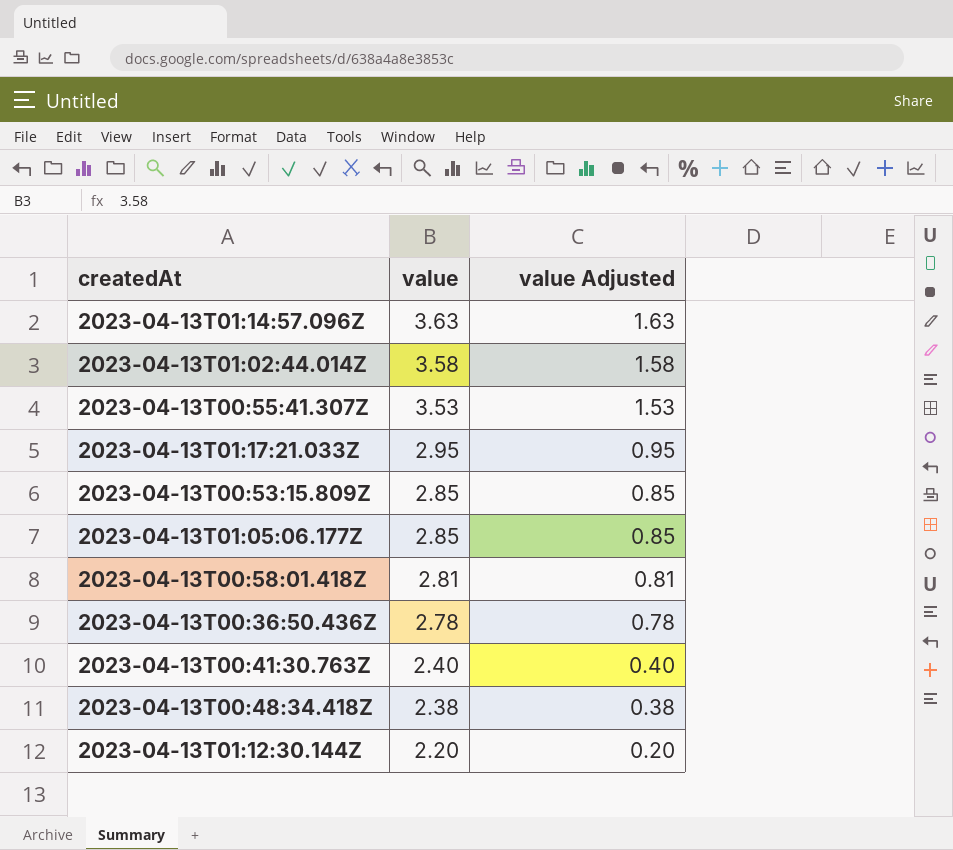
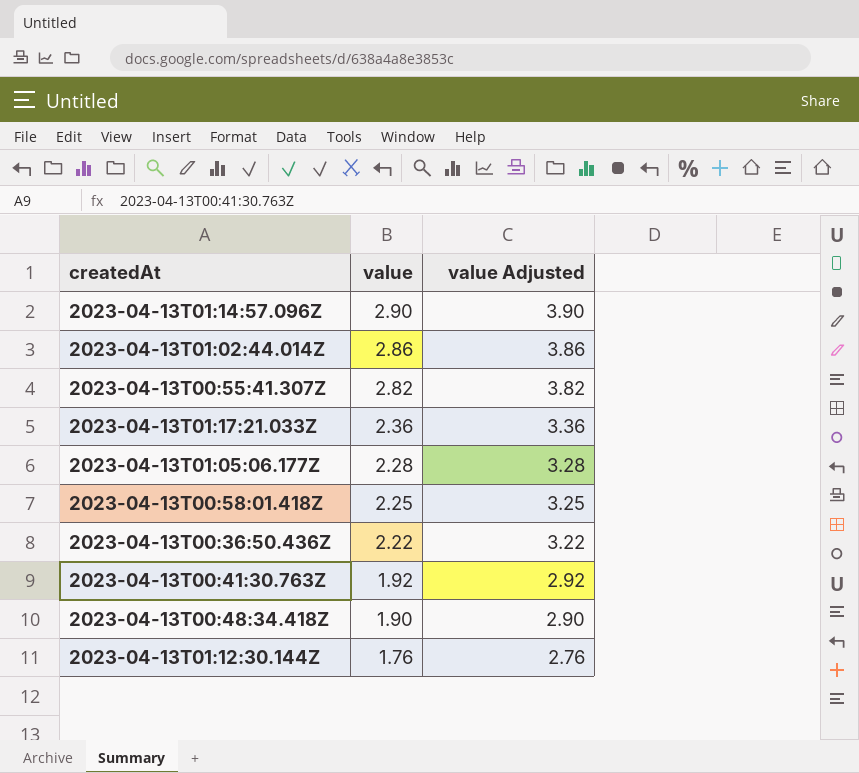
column value Adjusted | formula: [value] - 2 -> [value] + 1
row 2023-04-13T00:53:15.809Z: 2.85 | 0.85 -> none
2023-04-13T01:14:57.096Z | value: 3.63 -> 2.90
2023-04-13T01:02:44.014Z | value: 3.58 -> 2.86
2023-04-13T00:55:41.307Z | value: 3.53 -> 2.82
2023-04-13T01:17:21.033Z | value: 2.95 -> 2.36
2023-04-13T01:05:06.177Z | value: 2.85 -> 2.28
2023-04-13T00:58:01.418Z | value: 2.81 -> 2.25
2023-04-13T00:36:50.436Z | value: 2.78 -> 2.22
2023-04-13T00:41:30.763Z | value: 2.40 -> 1.92
2023-04-13T00:48:34.418Z | value: 2.38 -> 1.90
2023-04-13T01:12:30.144Z | value: 2.20 -> 1.76

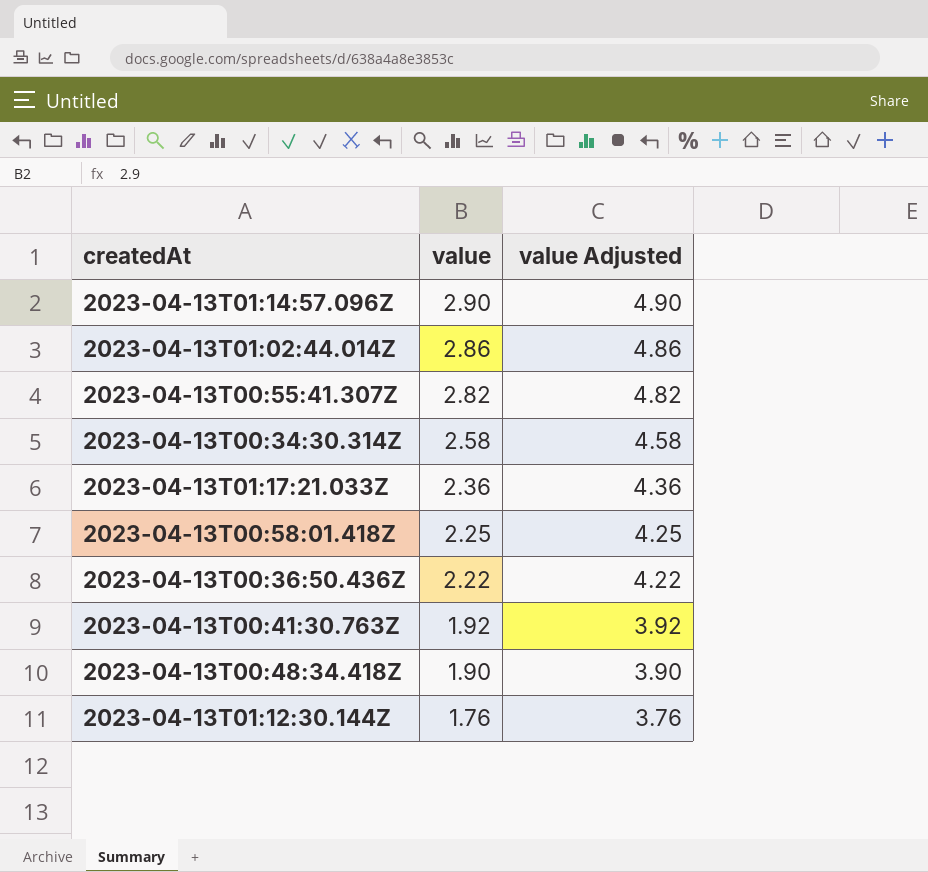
column value Adjusted | formula: [value] + 1 -> [value] + 2
row 2023-04-13T01:05:06.177Z: 2.28 | 3.28 -> none
row 2023-04-13T00:34:30.314Z: none -> 2.58 | 4.58

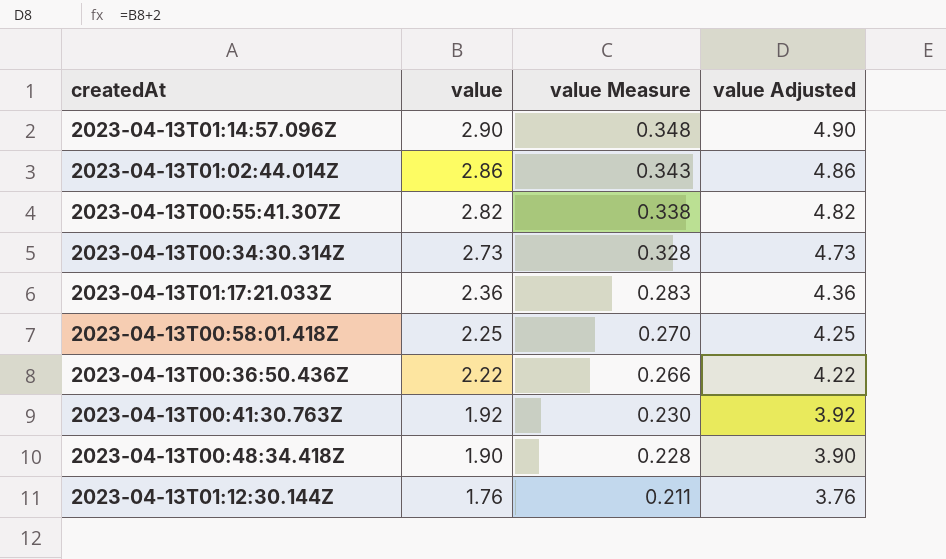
column value Measure | formula: none -> [value] * 0.12
2023-04-13T00:34:30.314Z | value: 2.58 -> 2.73
2023-04-13T00:34:30.314Z | value Adjusted: 4.58 -> 4.73

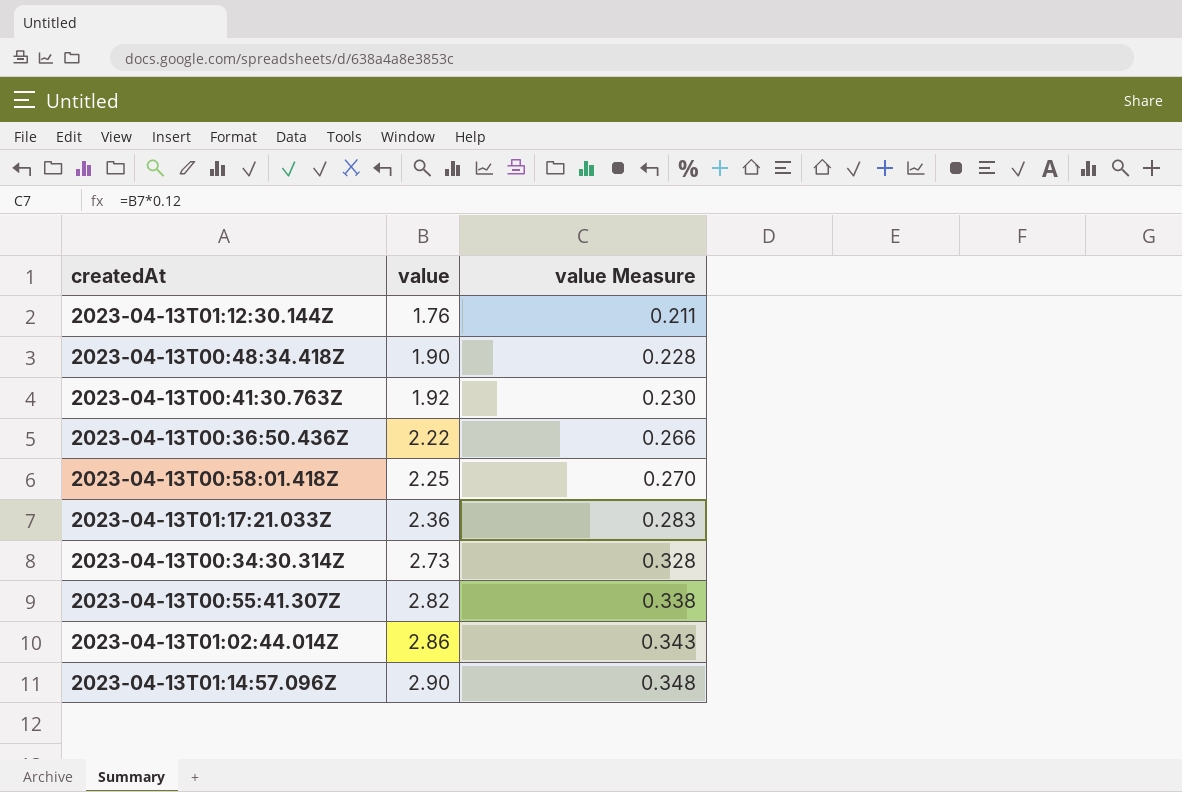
row order: value descending -> value ascending
column value Adjusted | formula: [value] + 2 -> none

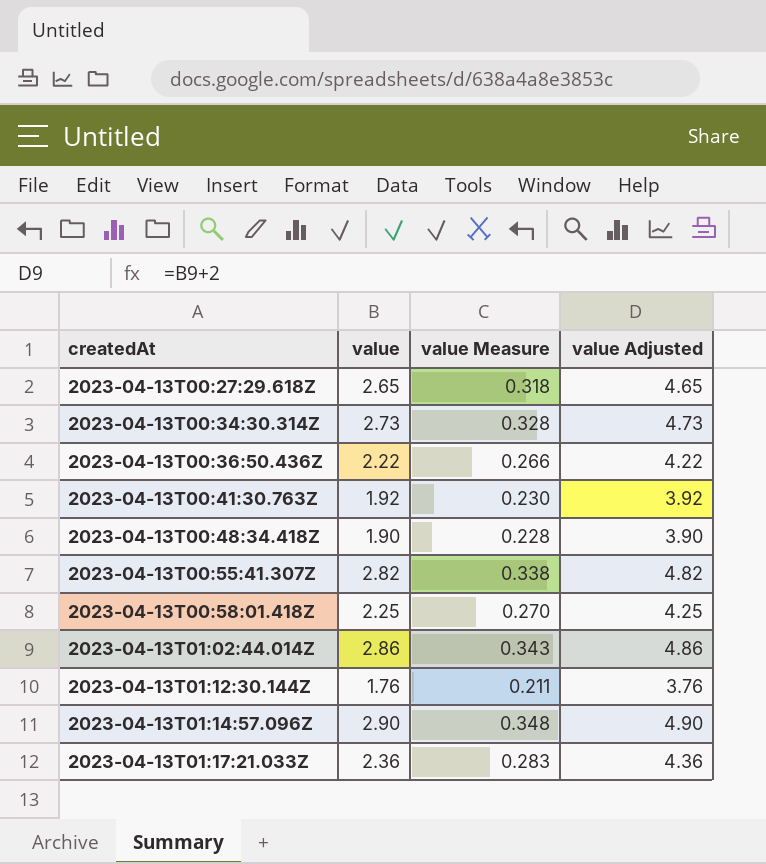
row order: value ascending -> createdAt ascending
column value Adjusted | formula: none -> [value] + 2
row 2023-04-13T00:27:29.618Z: none -> 2.65 | 0.318 | 4.65

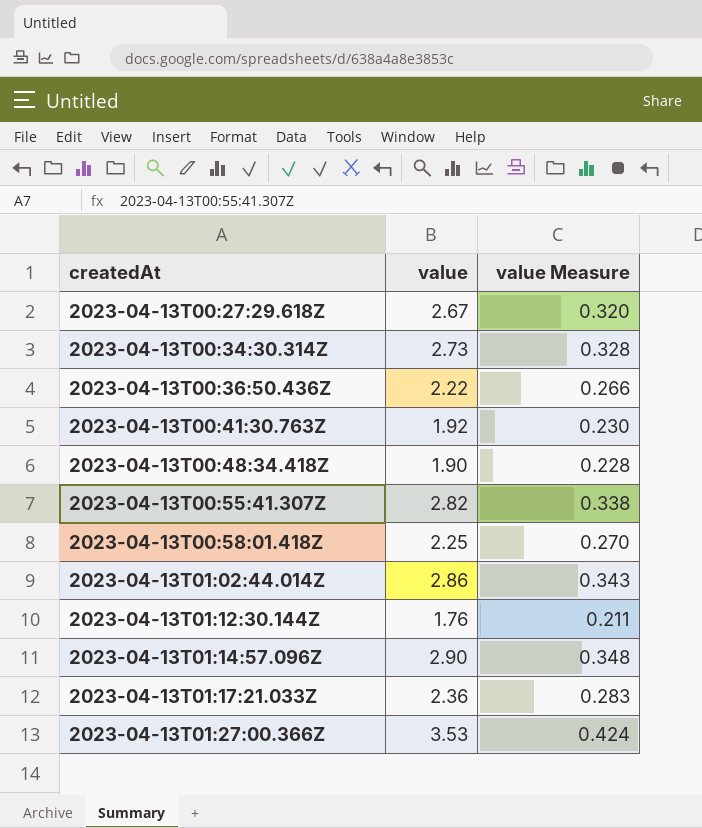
column value Adjusted | formula: [value] + 2 -> none
2023-04-13T00:27:29.618Z | value: 2.65 -> 2.67
2023-04-13T00:27:29.618Z | value Measure: 0.318 -> 0.320
row 2023-04-13T01:27:00.366Z: none -> 3.53 | 0.424

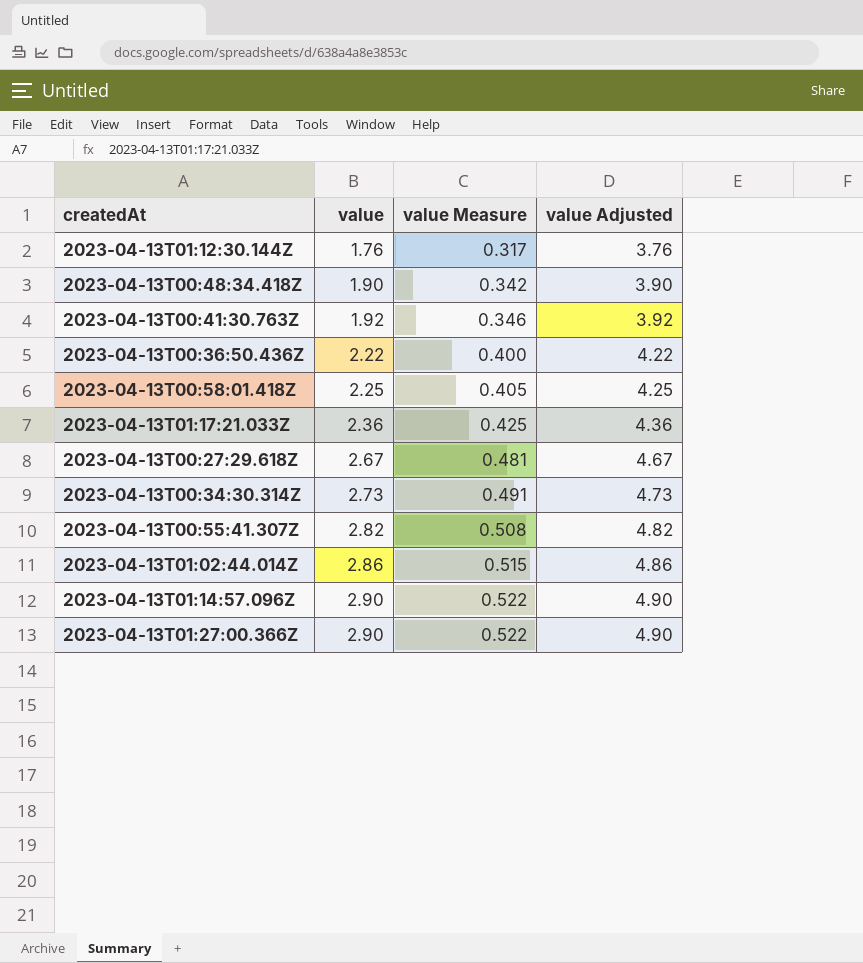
row order: createdAt ascending -> value ascending
column value Measure | formula: [value] * 0.12 -> [value] * 0.18
column value Adjusted | formula: none -> [value] + 2
2023-04-13T01:27:00.366Z | value: 3.53 -> 2.90

